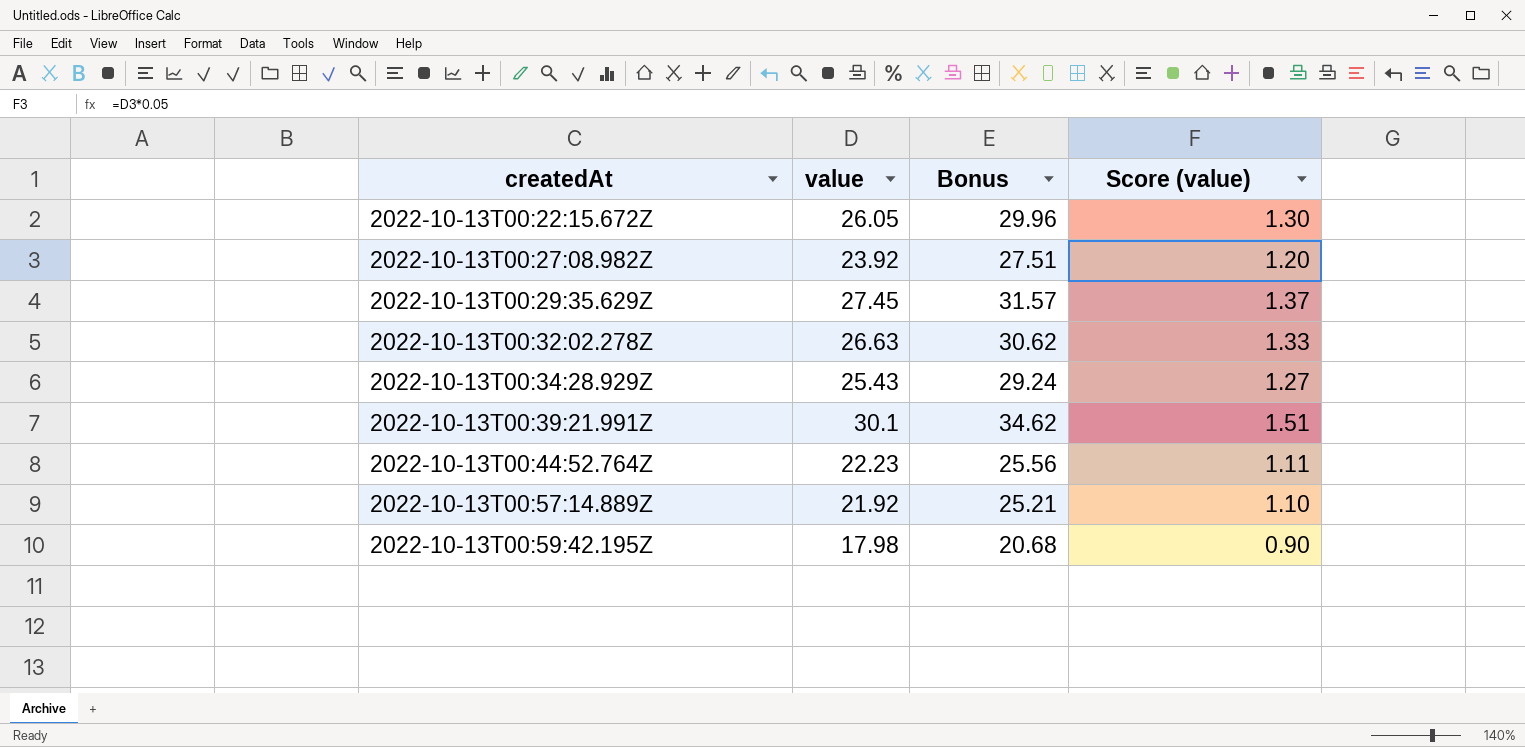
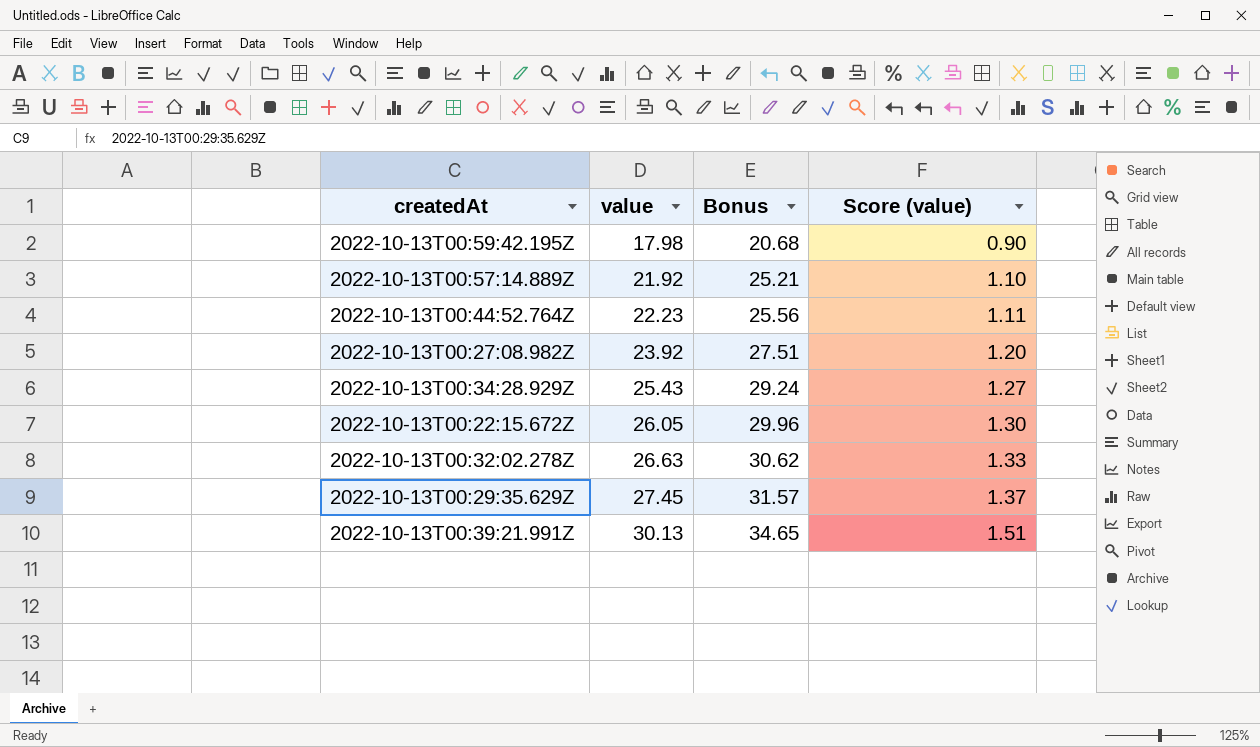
row order: createdAt ascending -> value ascending
2022-10-13T00:39:21.991Z | value: 30.1 -> 30.13
2022-10-13T00:39:21.991Z | Bonus: 34.62 -> 34.65

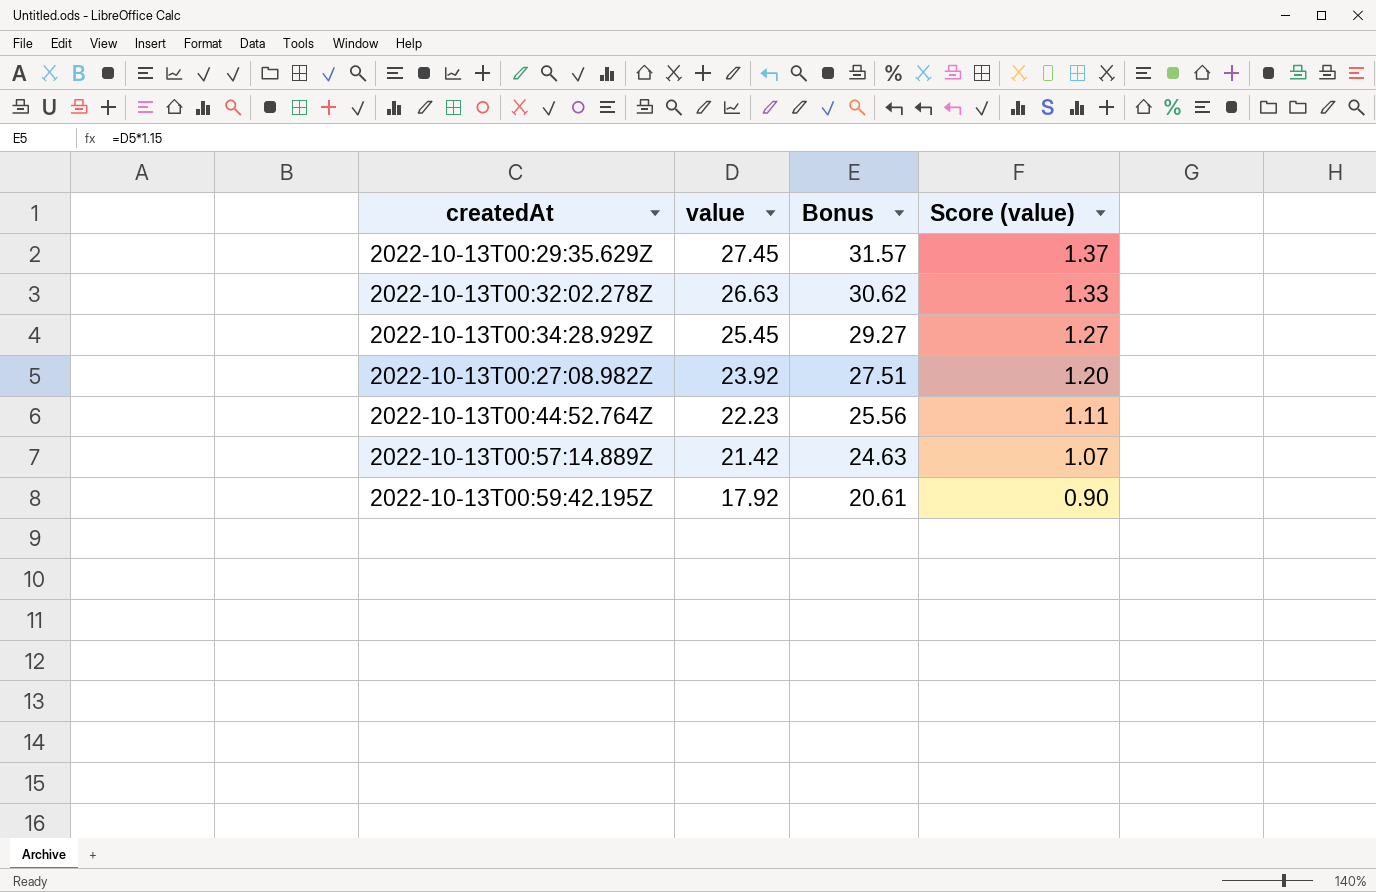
row order: value ascending -> value descending
row 2022-10-13T00:22:15.672Z: 26.05 | 29.96 | 1.30 -> none
row 2022-10-13T00:39:21.991Z: 30.13 | 34.65 | 1.51 -> none
2022-10-13T00:34:28.929Z | value: 25.43 -> 25.45
2022-10-13T00:34:28.929Z | Bonus: 29.24 -> 29.27
2022-10-13T00:57:14.889Z | value: 21.92 -> 21.42
2022-10-13T00:57:14.889Z | Bonus: 25.21 -> 24.63
2022-10-13T00:57:14.889Z | Score (value): 1.10 -> 1.07
2022-10-13T00:59:42.195Z | value: 17.98 -> 17.92
2022-10-13T00:59:42.195Z | Bonus: 20.68 -> 20.61

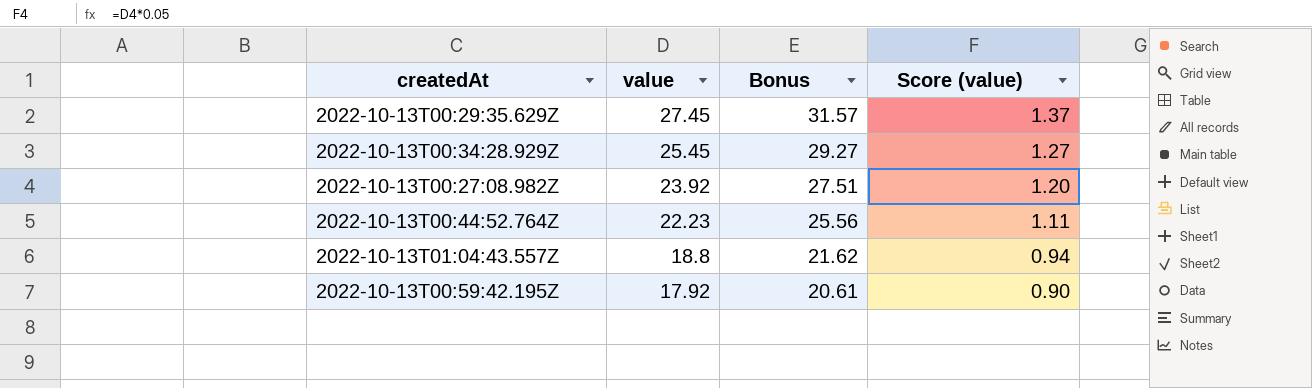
row 2022-10-13T00:32:02.278Z: 26.63 | 30.62 | 1.33 -> none
row 2022-10-13T00:57:14.889Z: 21.42 | 24.63 | 1.07 -> none
row 2022-10-13T01:04:43.557Z: none -> 18.8 | 21.62 | 0.94

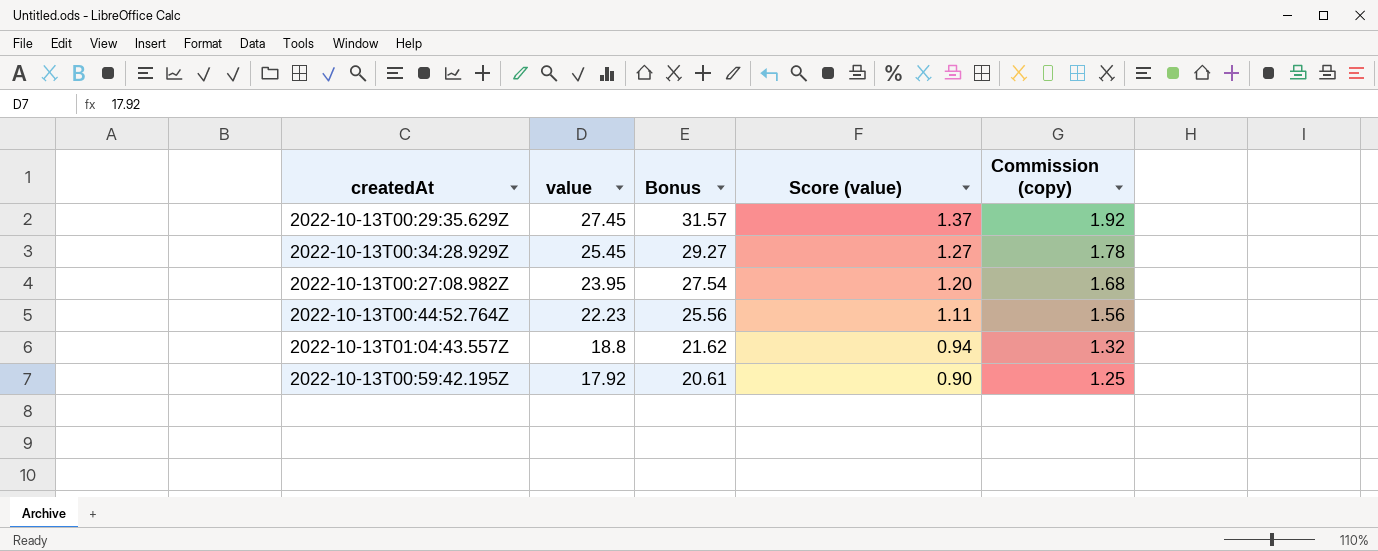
column Commission (copy) | formula: none -> [value] * 0.07
2022-10-13T00:27:08.982Z | value: 23.92 -> 23.95
2022-10-13T00:27:08.982Z | Bonus: 27.51 -> 27.54

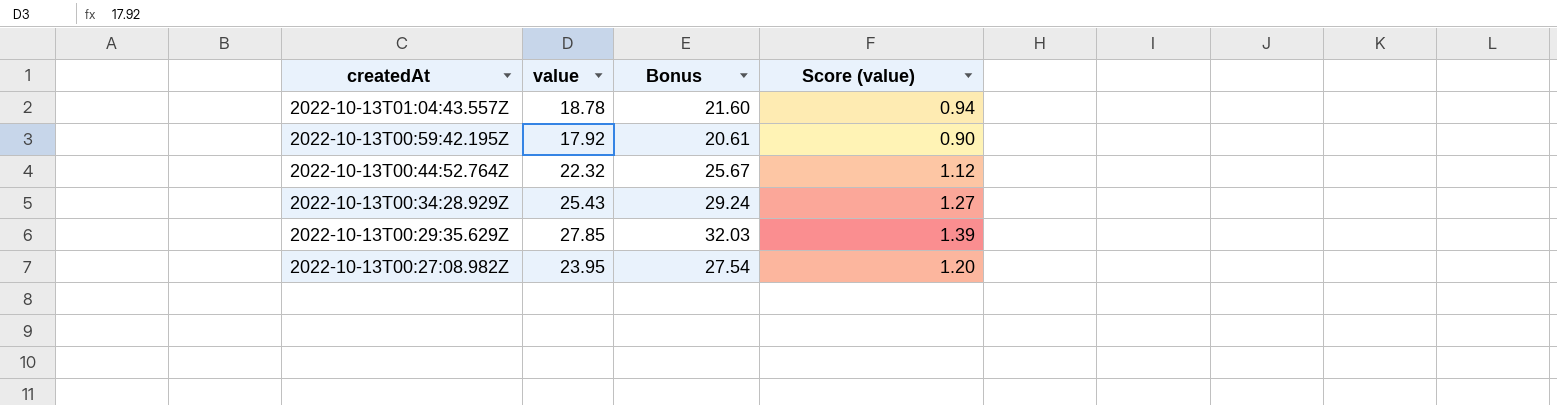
row order: value descending -> createdAt descending
column Commission (copy) | formula: [value] * 0.07 -> none
2022-10-13T01:04:43.557Z | value: 18.8 -> 18.78
2022-10-13T01:04:43.557Z | Bonus: 21.62 -> 21.60
2022-10-13T00:44:52.764Z | value: 22.23 -> 22.32
2022-10-13T00:44:52.764Z | Bonus: 25.56 -> 25.67
2022-10-13T00:44:52.764Z | Score (value): 1.11 -> 1.12
2022-10-13T00:34:28.929Z | value: 25.45 -> 25.43
2022-10-13T00:34:28.929Z | Bonus: 29.27 -> 29.24
2022-10-13T00:29:35.629Z | value: 27.45 -> 27.85
2022-10-13T00:29:35.629Z | Bonus: 31.57 -> 32.03
2022-10-13T00:29:35.629Z | Score (value): 1.37 -> 1.39

